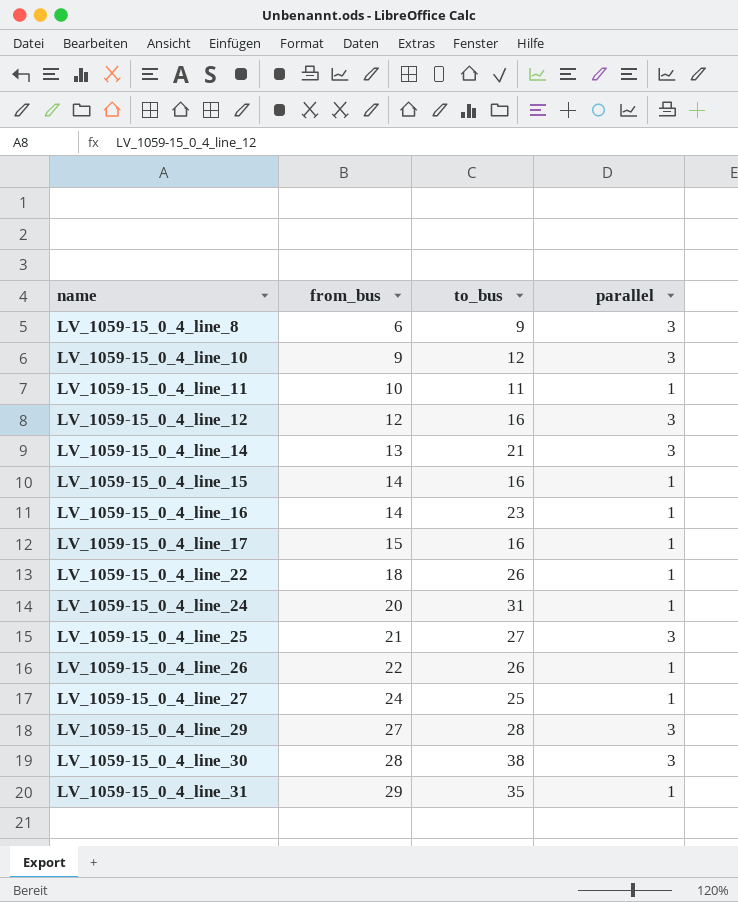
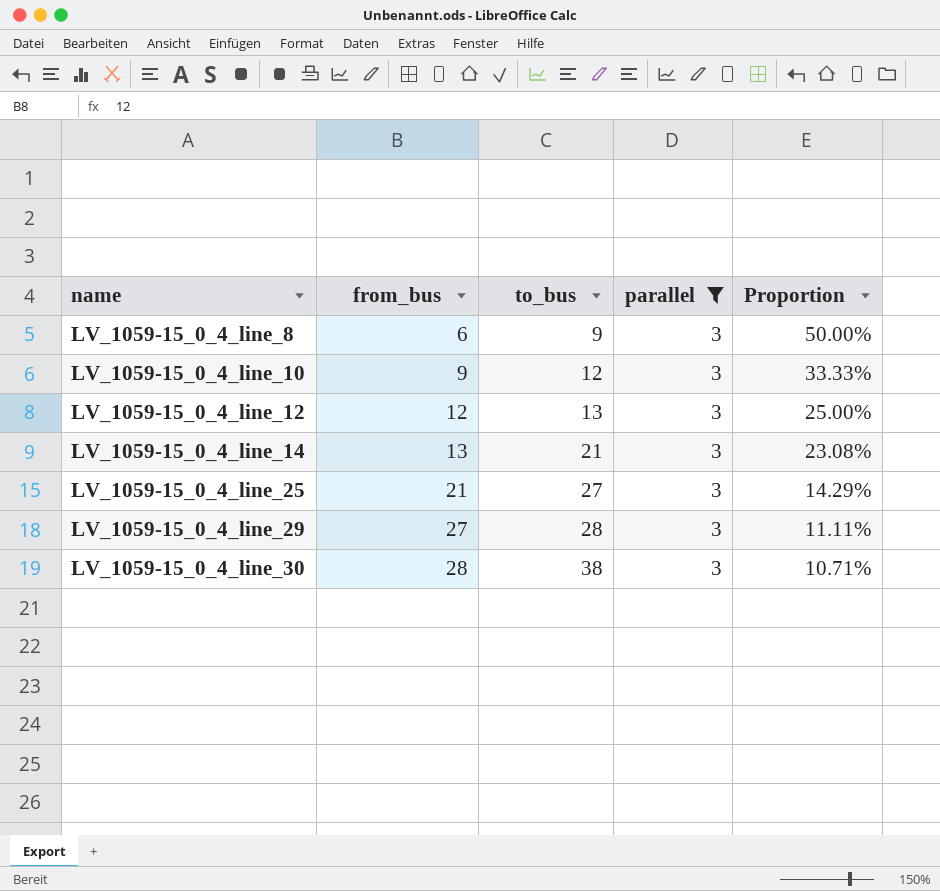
filter: none -> parallel = 3
column Proportion | formula: none -> [parallel] / [from_bus]
LV_1059-15_0_4_line_12 | to_bus: 16 -> 13

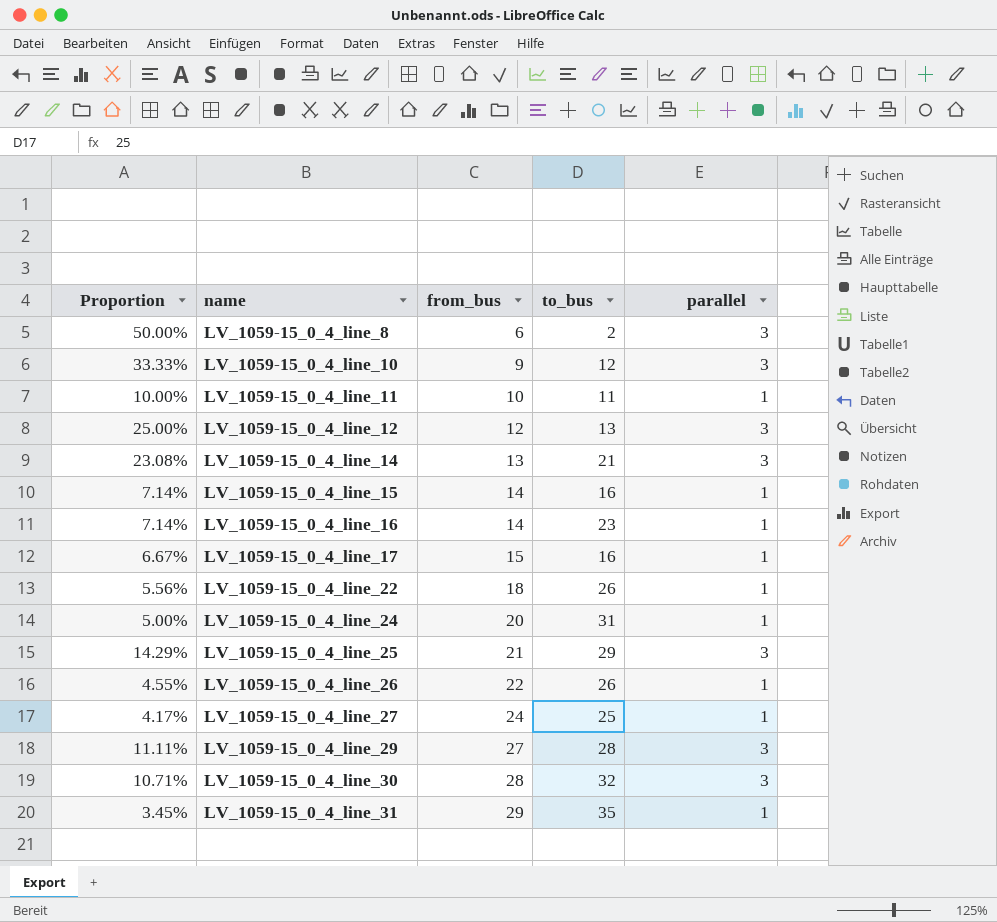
filter: parallel = 3 -> none
column Proportion | position: 5 -> 1
LV_1059-15_0_4_line_8 | to_bus: 9 -> 2
LV_1059-15_0_4_line_25 | to_bus: 27 -> 29
LV_1059-15_0_4_line_30 | to_bus: 38 -> 32

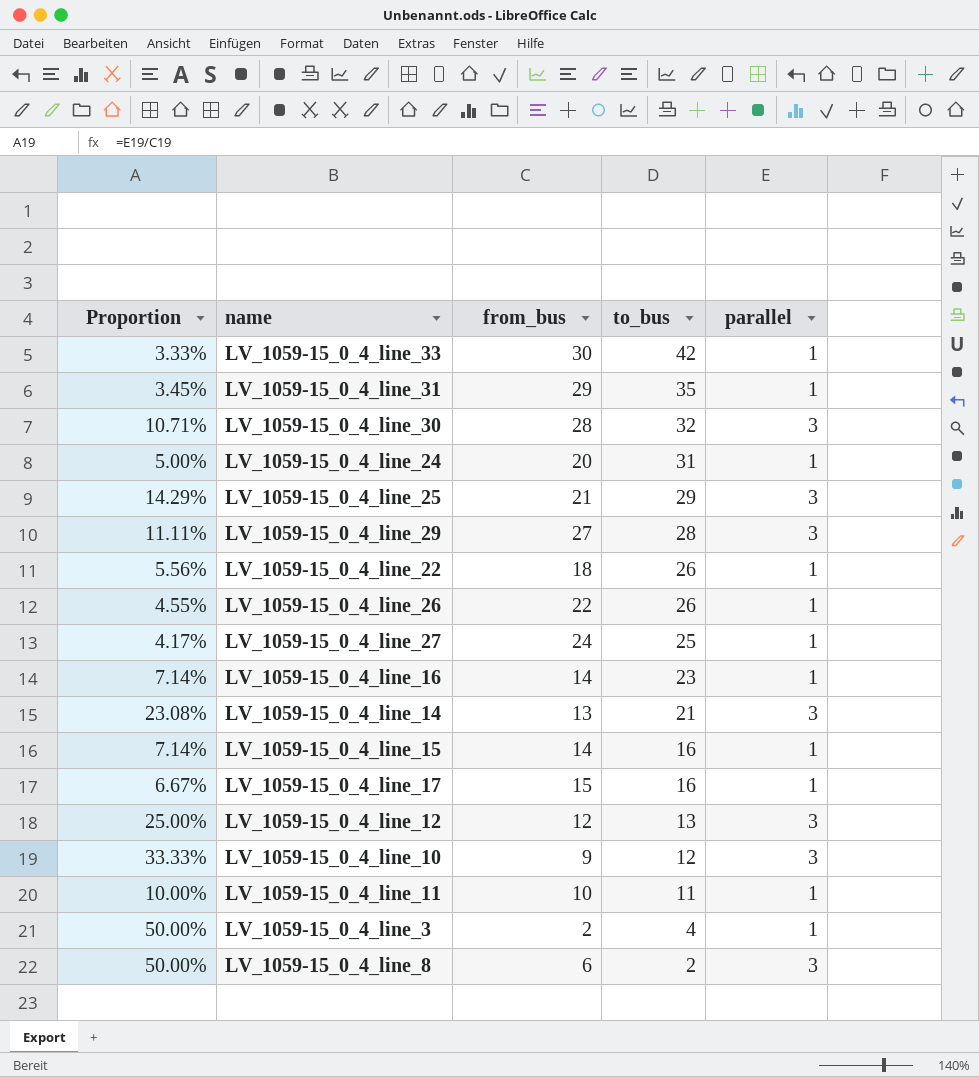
row order: name ascending -> to_bus descending
row LV_1059-15_0_4_line_33: none -> 3.33% | 30 | 42 | 1
row LV_1059-15_0_4_line_3: none -> 50.00% | 2 | 4 | 1

